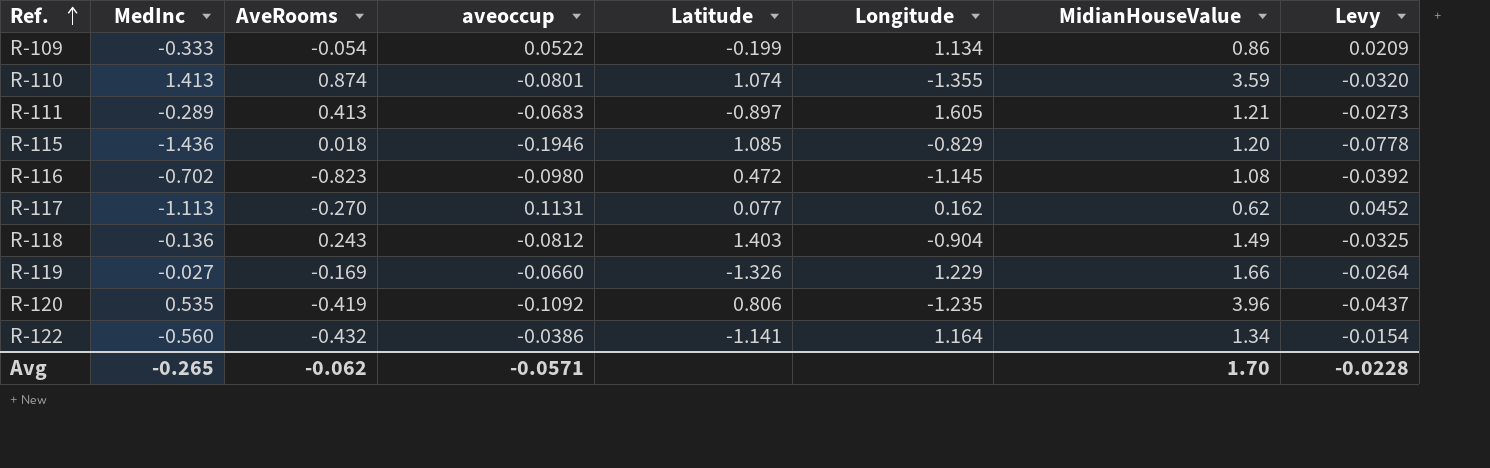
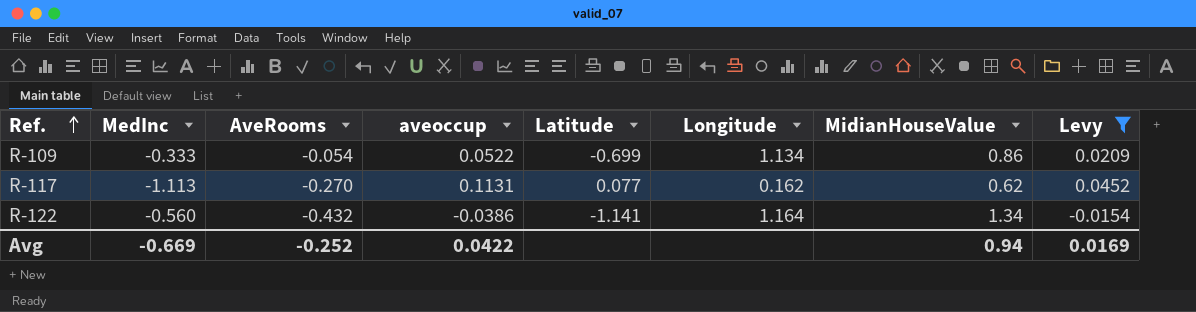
filter: none -> Levy >= -0.0154
R-109 | Latitude: -0.199 -> -0.699
Avg | MedInc: -0.265 -> -0.669
Avg | AveRooms: -0.062 -> -0.252
Avg | aveoccup: -0.0571 -> 0.0422
Avg | MidianHouseValue: 1.70 -> 0.94
Avg | Levy: -0.0228 -> 0.0169

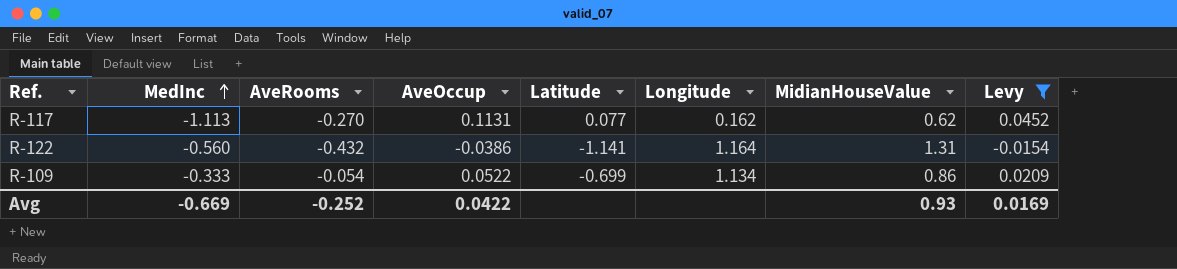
row order: Ref. ascending -> MedInc ascending
column name: aveoccup -> AveOccup
R-122 | MidianHouseValue: 1.34 -> 1.31
Avg | MidianHouseValue: 0.94 -> 0.93

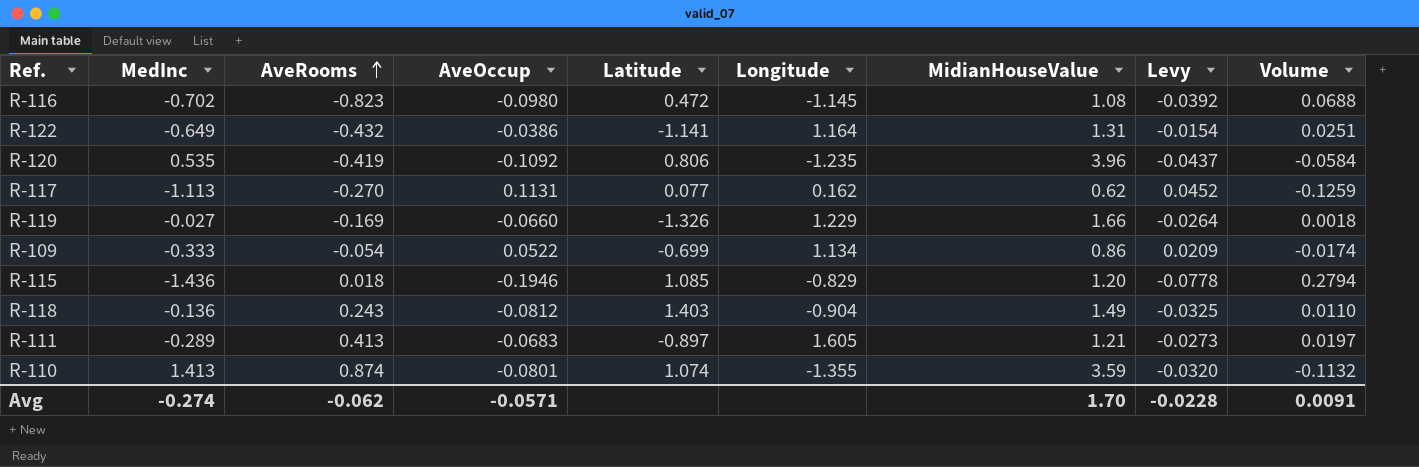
filter: Levy >= -0.0154 -> none
row order: MedInc ascending -> AveRooms ascending
column Volume | formula: none -> [MedInc] * [AveOccup]
R-122 | MedInc: -0.560 -> -0.649
Avg | MedInc: -0.669 -> -0.274
Avg | AveRooms: -0.252 -> -0.062
Avg | AveOccup: 0.0422 -> -0.0571
Avg | MidianHouseValue: 0.93 -> 1.70
Avg | Levy: 0.0169 -> -0.0228

